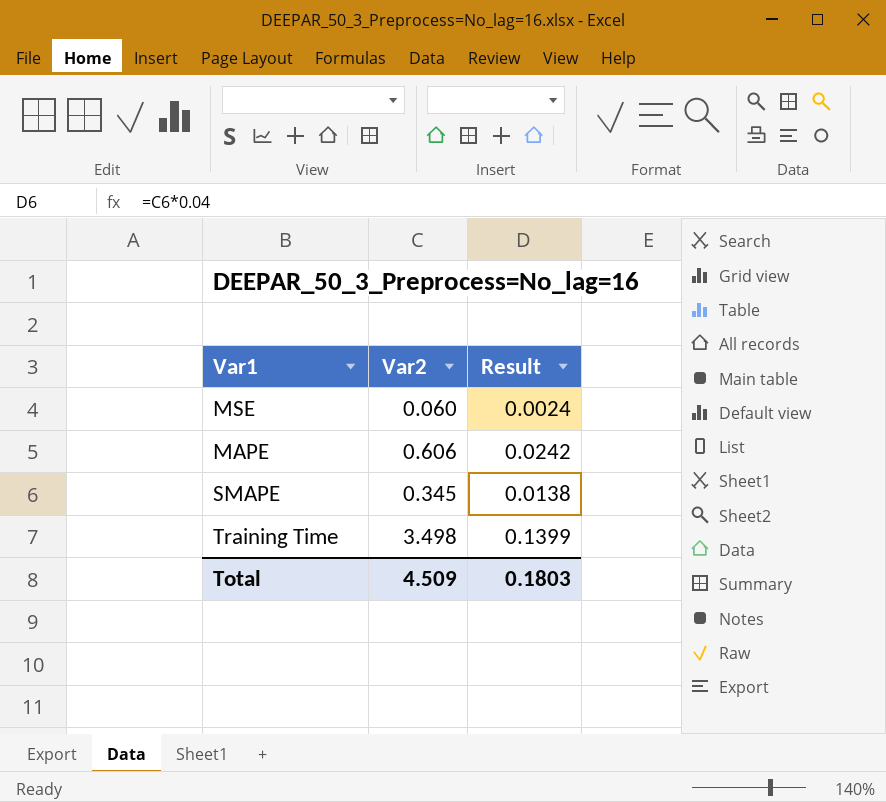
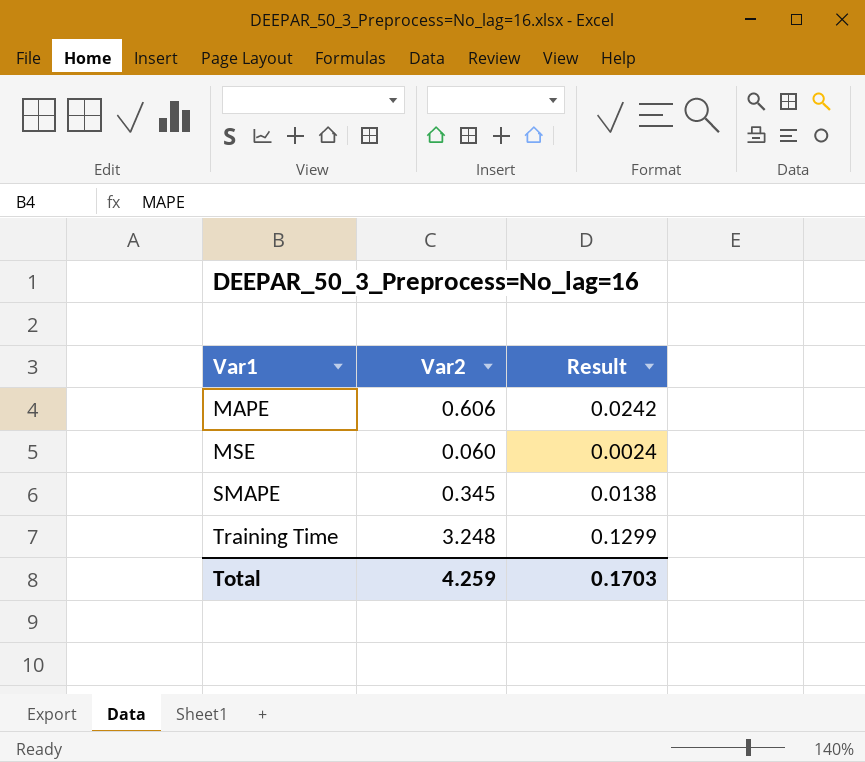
row order: none -> Var1 ascending
Training Time | Var2: 3.498 -> 3.248
Training Time | Result: 0.1399 -> 0.1299
Total | Var2: 4.509 -> 4.259
Total | Result: 0.1803 -> 0.1703

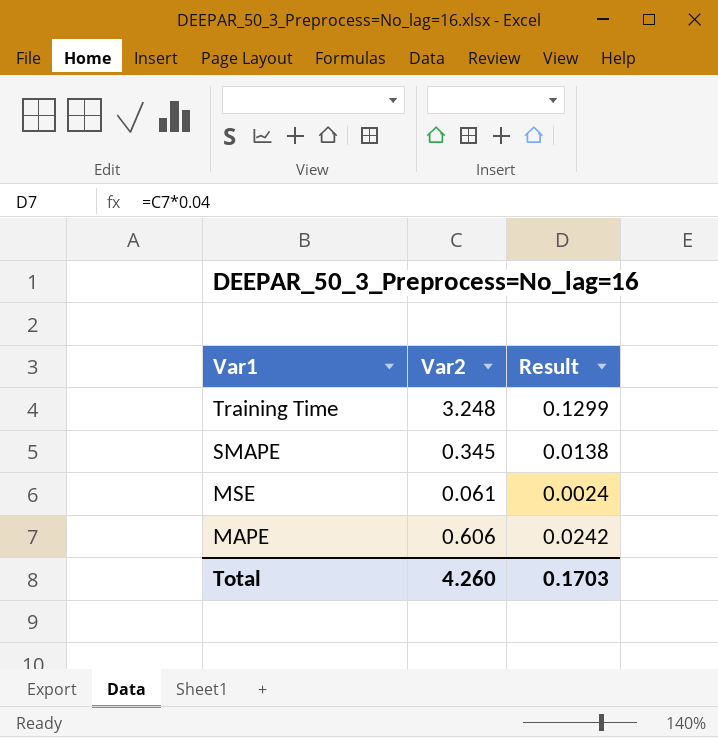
row order: Var1 ascending -> Var1 descending
MSE | Var2: 0.060 -> 0.061
Total | Var2: 4.259 -> 4.260

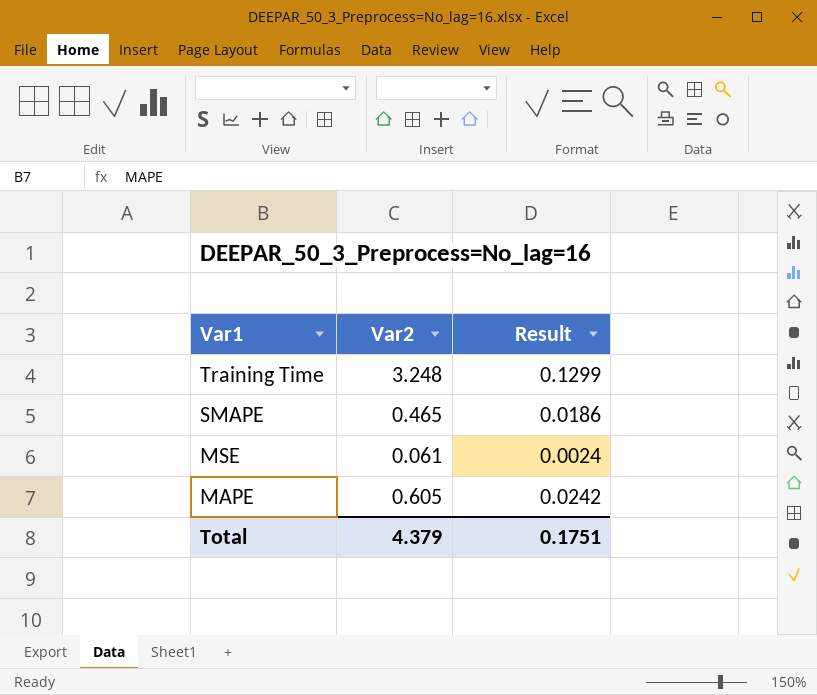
SMAPE | Var2: 0.345 -> 0.465
SMAPE | Result: 0.0138 -> 0.0186
MAPE | Var2: 0.606 -> 0.605
Total | Var2: 4.260 -> 4.379
Total | Result: 0.1703 -> 0.1751

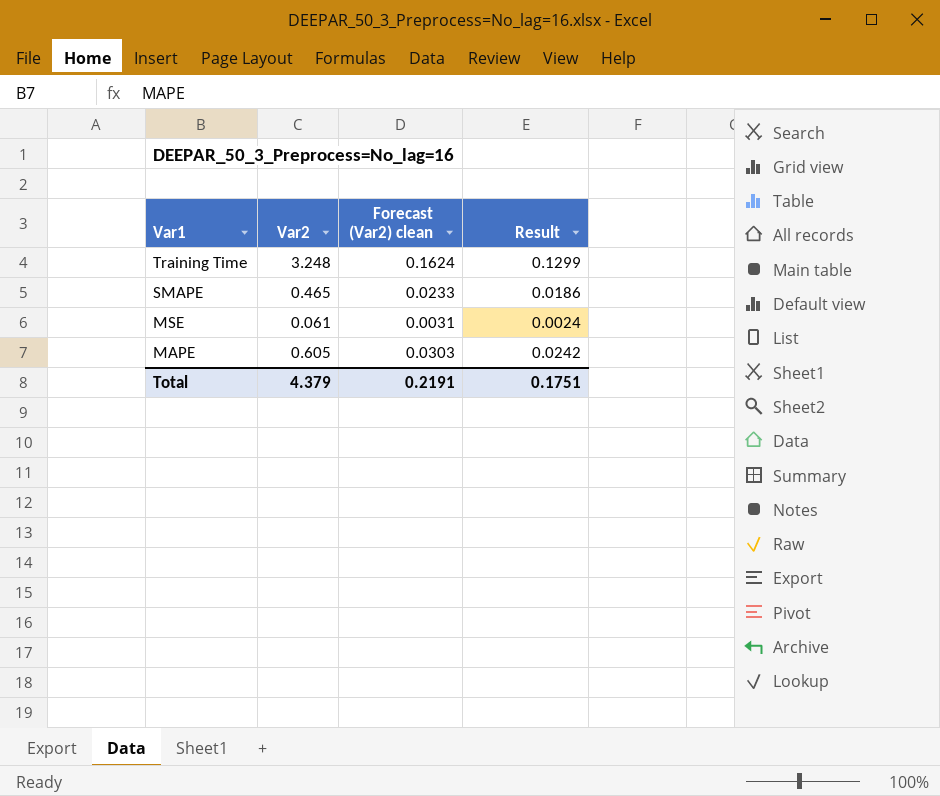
column Forecast (Var2) clean | formula: none -> [Var2] * 0.05

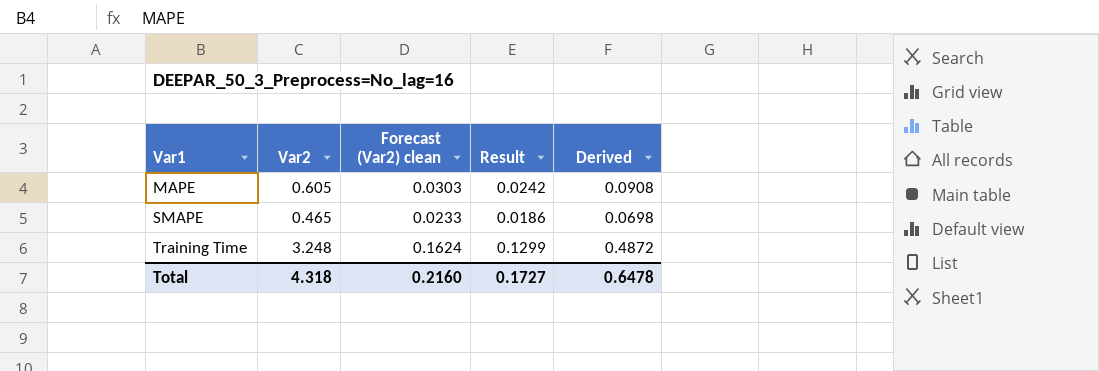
row order: Var1 descending -> Var1 ascending
column Derived | formula: none -> [Var2] * 0.15
row MSE: 0.061 | 0.0031 | 0.0024 -> none
Total | Var2: 4.379 -> 4.318
Total | Forecast (Var2) clean: 0.2191 -> 0.2160
Total | Result: 0.1751 -> 0.1727

